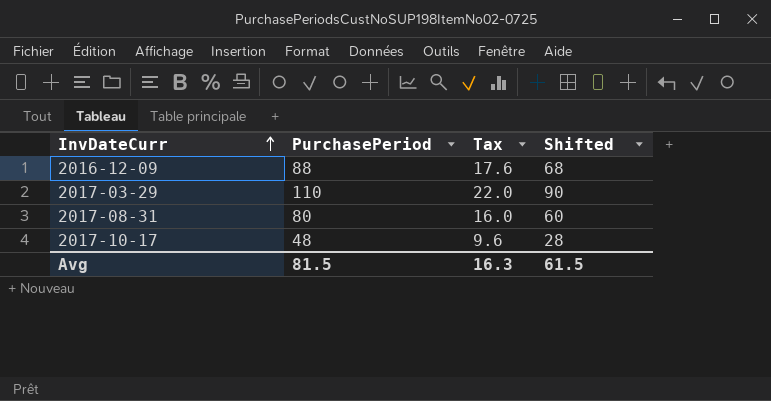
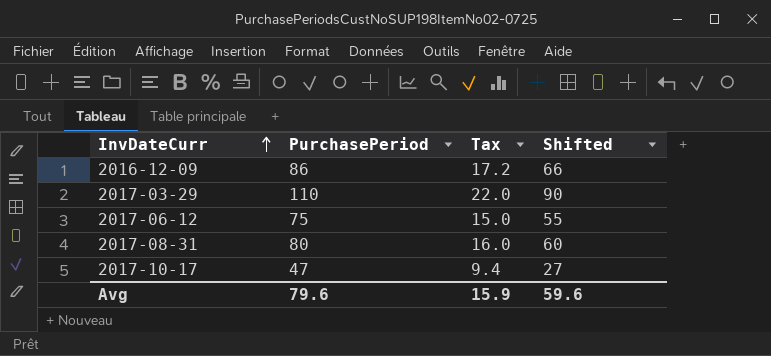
2016-12-09 | PurchasePeriod: 88 -> 86
2016-12-09 | Tax: 17.6 -> 17.2
2016-12-09 | Shifted: 68 -> 66
row 2017-06-12: none -> 75 | 15.0 | 55
2017-10-17 | PurchasePeriod: 48 -> 47
2017-10-17 | Tax: 9.6 -> 9.4
2017-10-17 | Shifted: 28 -> 27
Avg | PurchasePeriod: 81.5 -> 79.6
Avg | Tax: 16.3 -> 15.9
Avg | Shifted: 61.5 -> 59.6

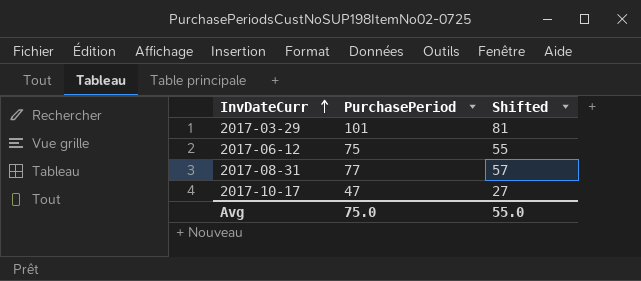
column Tax | formula: [PurchasePeriod] * 0.2 -> none
row 2016-12-09: 86 | 17.2 | 66 -> none
2017-03-29 | PurchasePeriod: 110 -> 101
2017-03-29 | Shifted: 90 -> 81
2017-08-31 | PurchasePeriod: 80 -> 77
2017-08-31 | Shifted: 60 -> 57
Avg | PurchasePeriod: 79.6 -> 75.0
Avg | Shifted: 59.6 -> 55.0

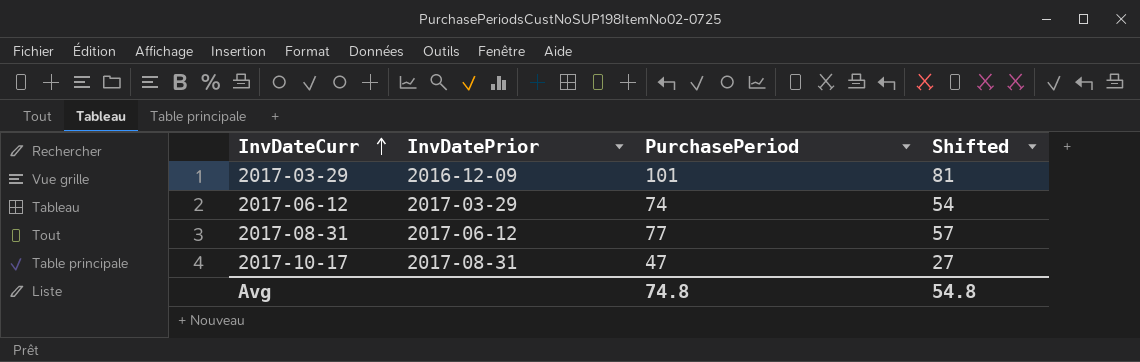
column InvDatePrior | position: none -> 2
2017-06-12 | PurchasePeriod: 75 -> 74
2017-06-12 | Shifted: 55 -> 54
Avg | PurchasePeriod: 75.0 -> 74.8
Avg | Shifted: 55.0 -> 54.8

